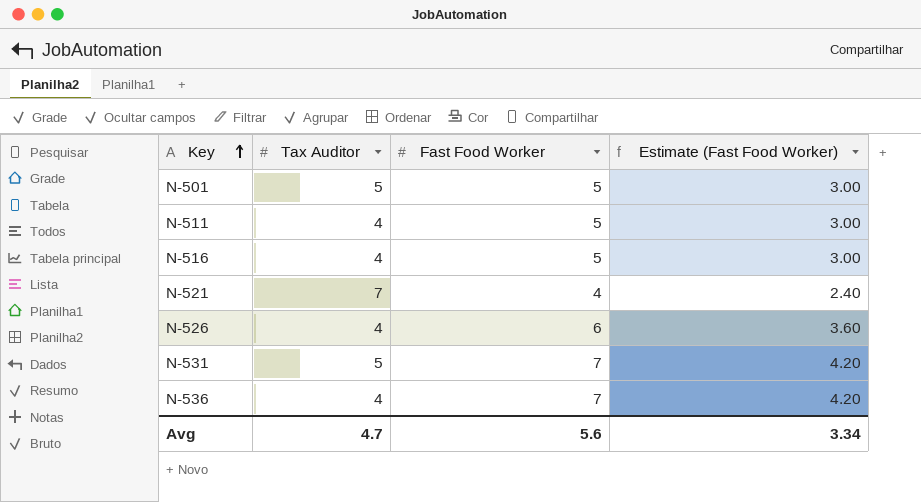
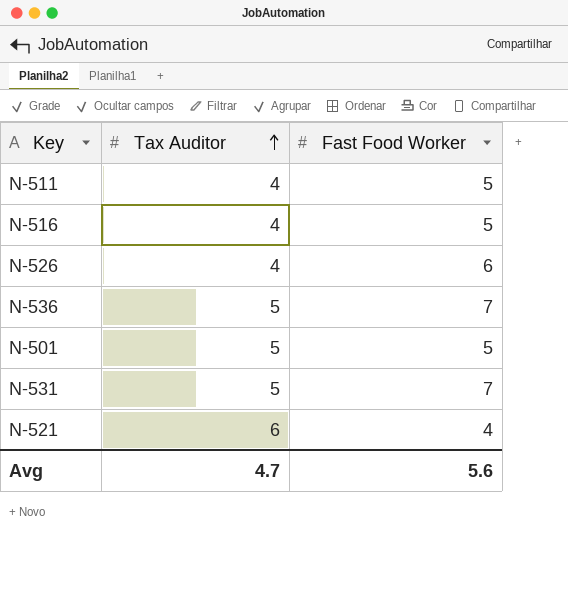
row order: Key ascending -> Tax Auditor ascending
column Estimate (Fast Food Worker) | formula: [Fast Food Worker] * 0.6 -> none
N-536 | Tax Auditor: 4 -> 5
N-521 | Tax Auditor: 7 -> 6

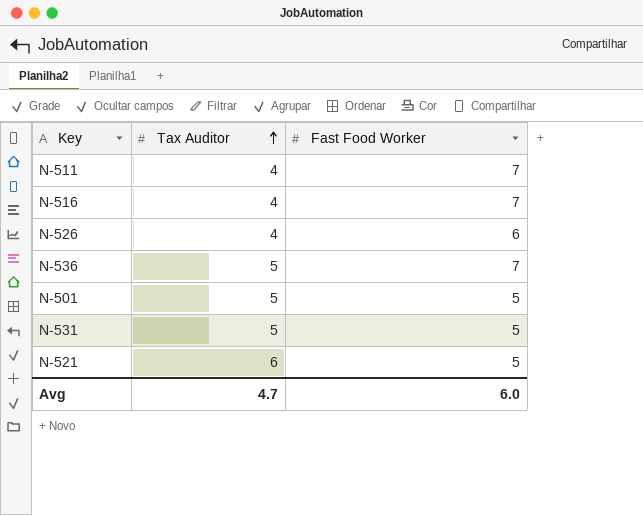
N-511 | Fast Food Worker: 5 -> 7
N-516 | Fast Food Worker: 5 -> 7
N-531 | Fast Food Worker: 7 -> 5
N-521 | Fast Food Worker: 4 -> 5
Avg | Fast Food Worker: 5.6 -> 6.0

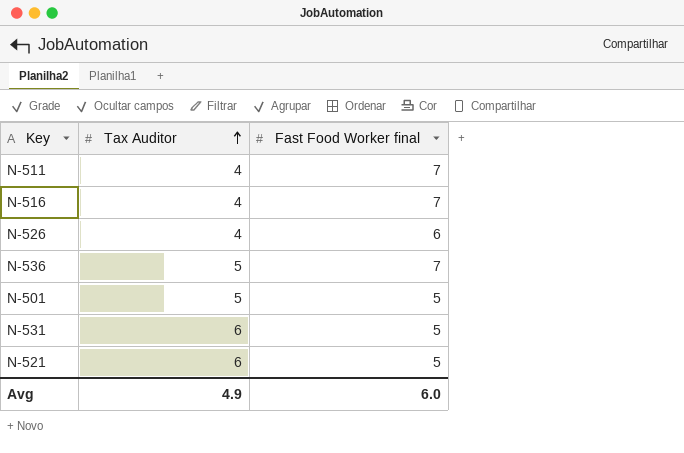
column name: Fast Food Worker -> Fast Food Worker final
N-531 | Tax Auditor: 5 -> 6
Avg | Tax Auditor: 4.7 -> 4.9

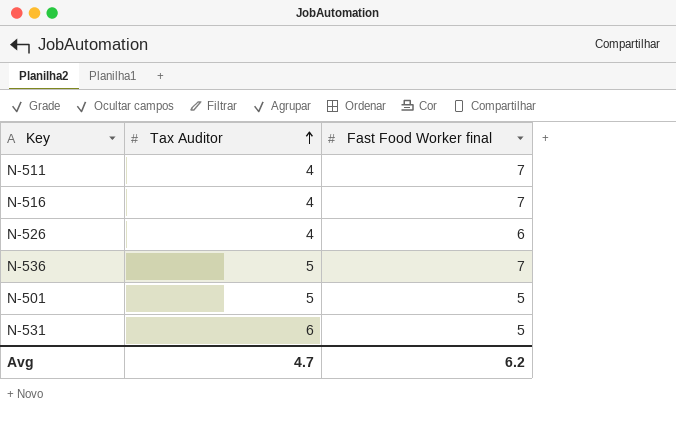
row N-521: 6 | 5 -> none
Avg | Tax Auditor: 4.9 -> 4.7
Avg | Fast Food Worker final: 6.0 -> 6.2

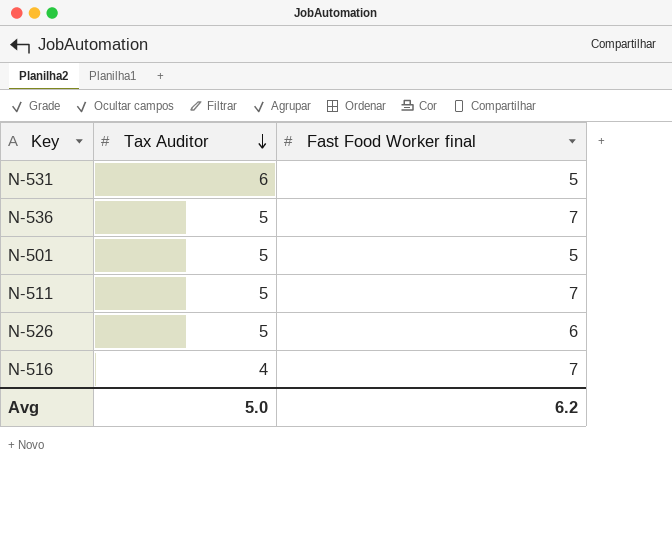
row order: Tax Auditor ascending -> Tax Auditor descending
N-511 | Tax Auditor: 4 -> 5
N-526 | Tax Auditor: 4 -> 5
Avg | Tax Auditor: 4.7 -> 5.0

